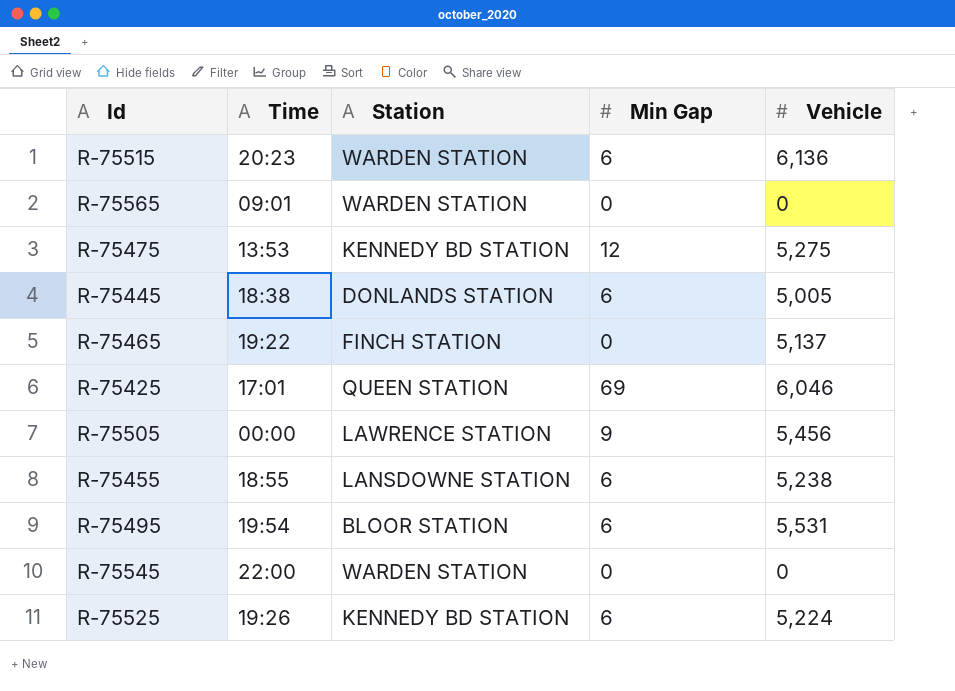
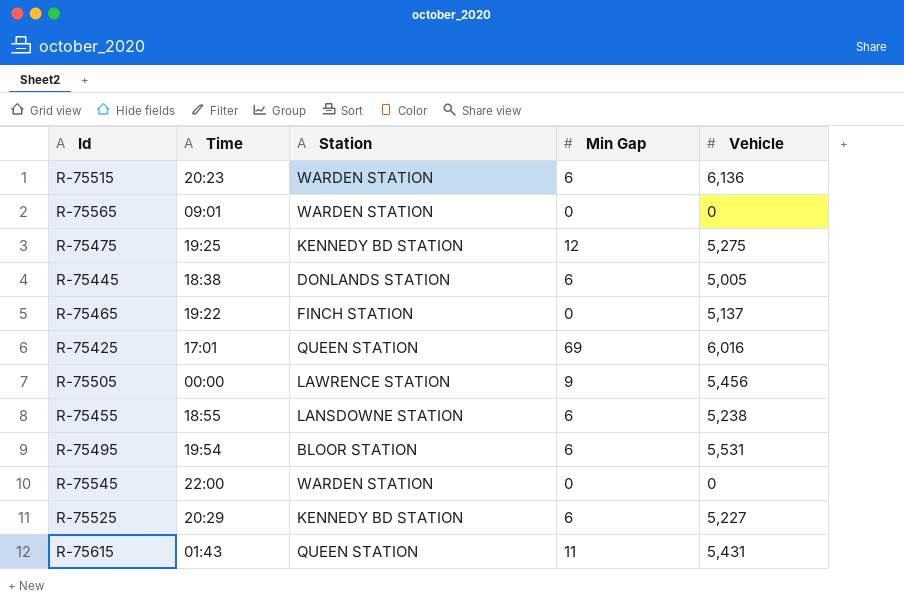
R-75475 | Time: 13:53 -> 19:25
R-75425 | Vehicle: 6,046 -> 6,016
R-75525 | Time: 19:26 -> 20:29
R-75525 | Vehicle: 5,224 -> 5,227
row R-75615: none -> 01:43 | QUEEN STATION | 11 | 5,431

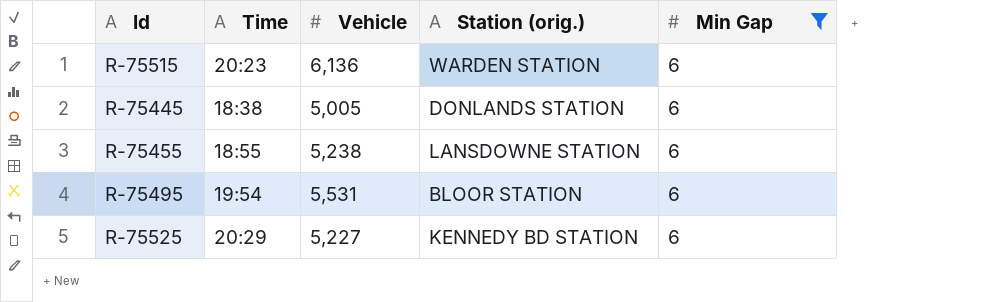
filter: none -> Min Gap = 6
column Vehicle | position: 5 -> 3
column name: Station -> Station (orig.)

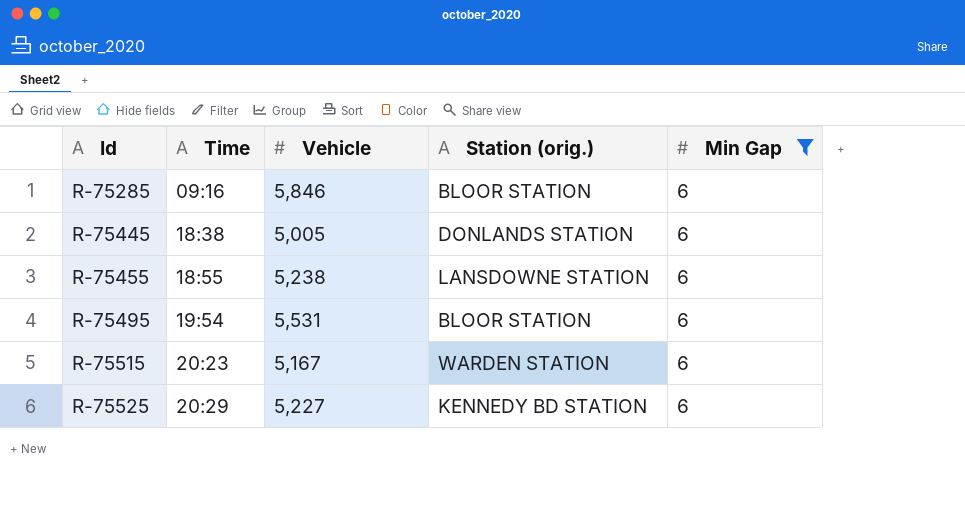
row order: none -> Id ascending
row R-75285: none -> 09:16 | 5,846 | BLOOR STATION | 6
R-75515 | Vehicle: 6,136 -> 5,167

